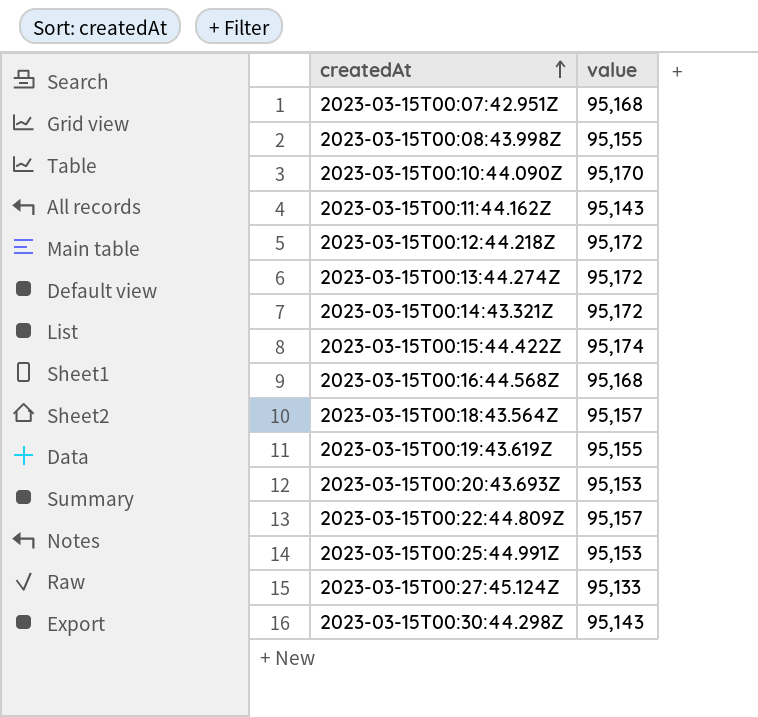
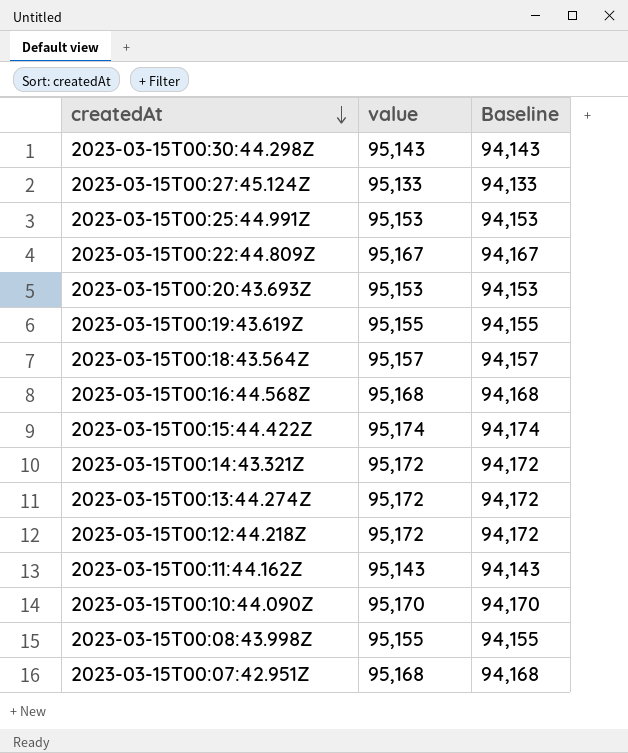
row order: createdAt ascending -> createdAt descending
column Baseline | formula: none -> [value] - 1000
2023-03-15T00:22:44.809Z | value: 95,157 -> 95,167

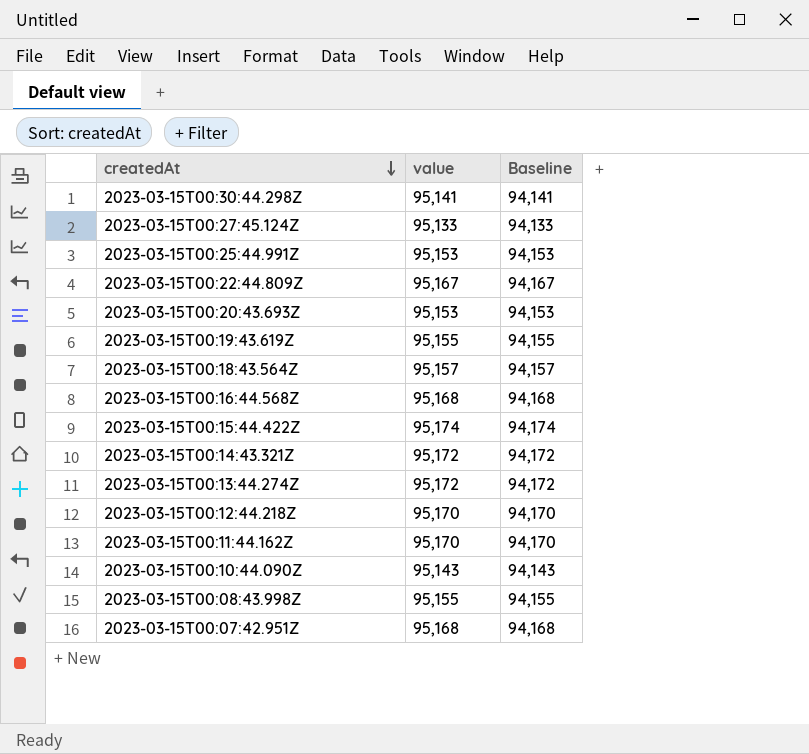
2023-03-15T00:30:44.298Z | value: 95,143 -> 95,141
2023-03-15T00:30:44.298Z | Baseline: 94,143 -> 94,141
2023-03-15T00:12:44.218Z | value: 95,172 -> 95,170
2023-03-15T00:12:44.218Z | Baseline: 94,172 -> 94,170
2023-03-15T00:11:44.162Z | value: 95,143 -> 95,170
2023-03-15T00:11:44.162Z | Baseline: 94,143 -> 94,170
2023-03-15T00:10:44.090Z | value: 95,170 -> 95,143
2023-03-15T00:10:44.090Z | Baseline: 94,170 -> 94,143

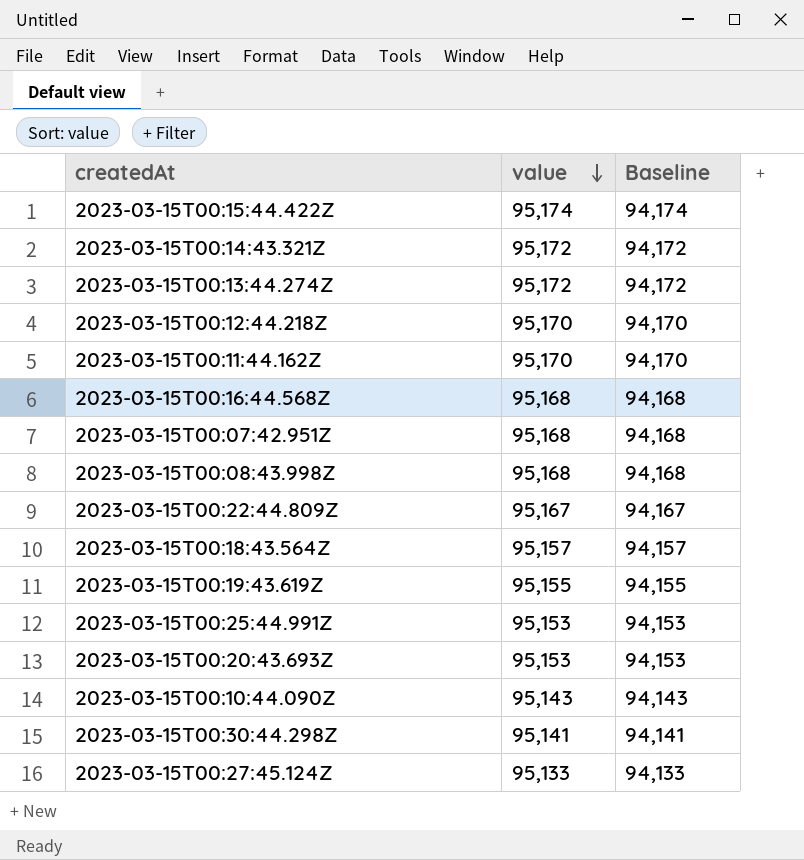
row order: createdAt descending -> value descending
2023-03-15T00:08:43.998Z | value: 95,155 -> 95,168
2023-03-15T00:08:43.998Z | Baseline: 94,155 -> 94,168

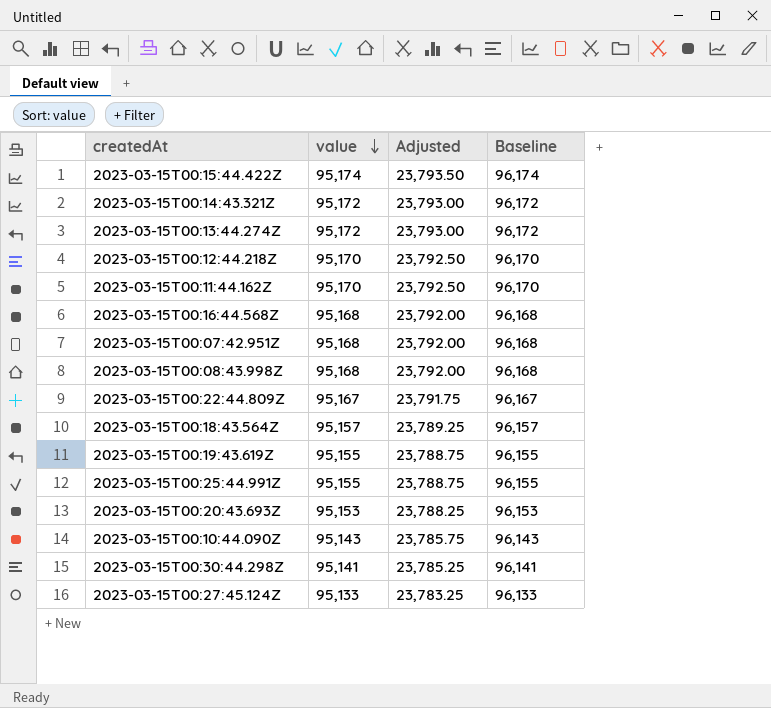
column Adjusted | formula: none -> [value] * 0.25
column Baseline | formula: [value] - 1000 -> [value] + 1000
2023-03-15T00:25:44.991Z | value: 95,153 -> 95,155

